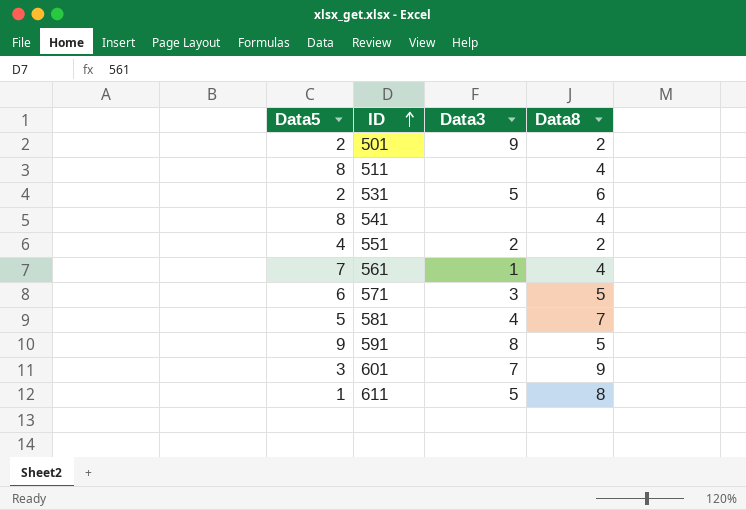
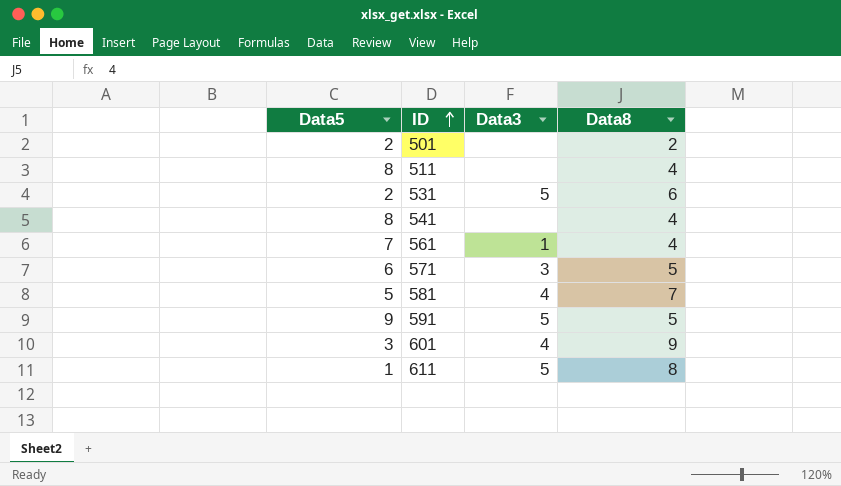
row 551: 4 | 2 | 2 -> none
501 | Data3: 9 -> none
591 | Data3: 8 -> 5
601 | Data3: 7 -> 4

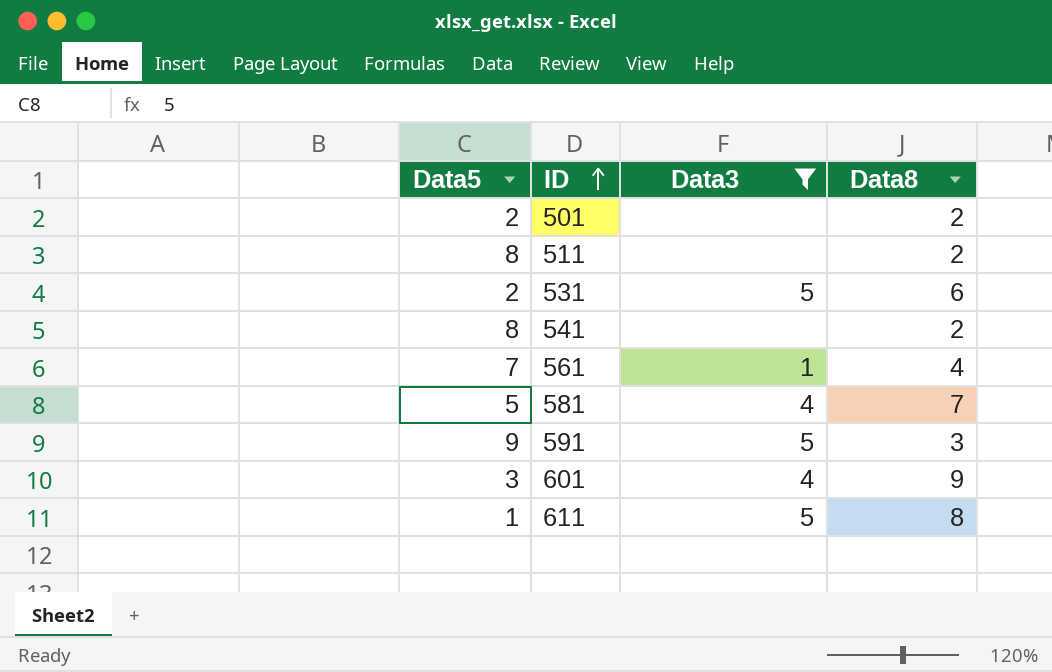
filter: none -> Data3 != 3
511 | Data8: 4 -> 2
541 | Data8: 4 -> 2
591 | Data8: 5 -> 3

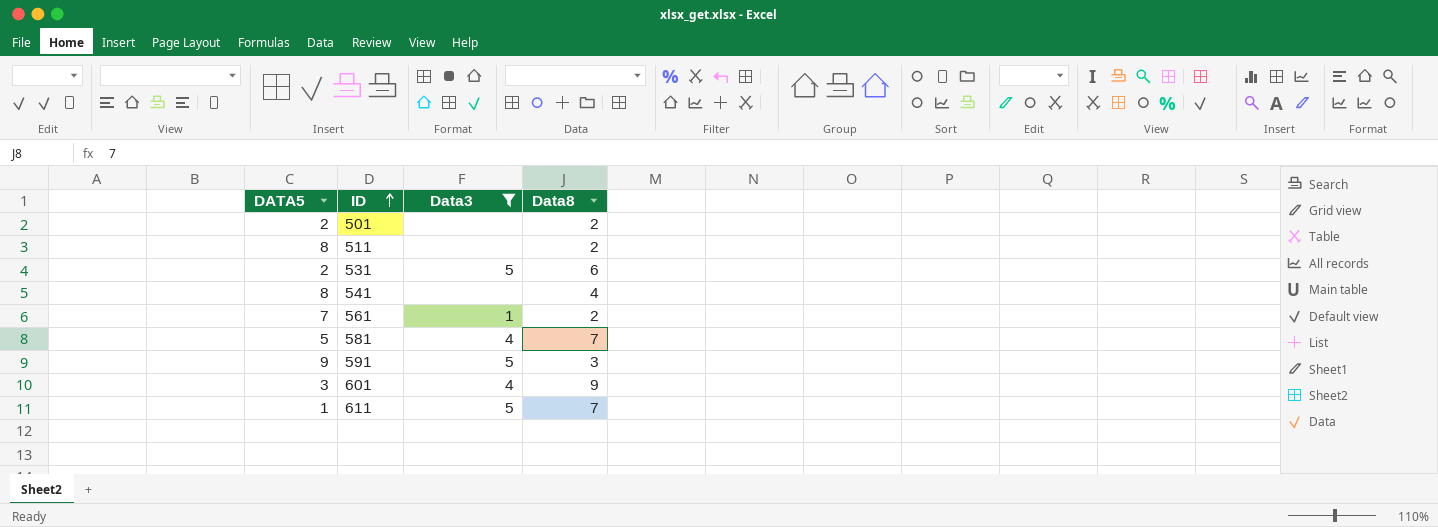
column name: Data5 -> DATA5
541 | Data8: 2 -> 4
561 | Data8: 4 -> 2
611 | Data8: 8 -> 7

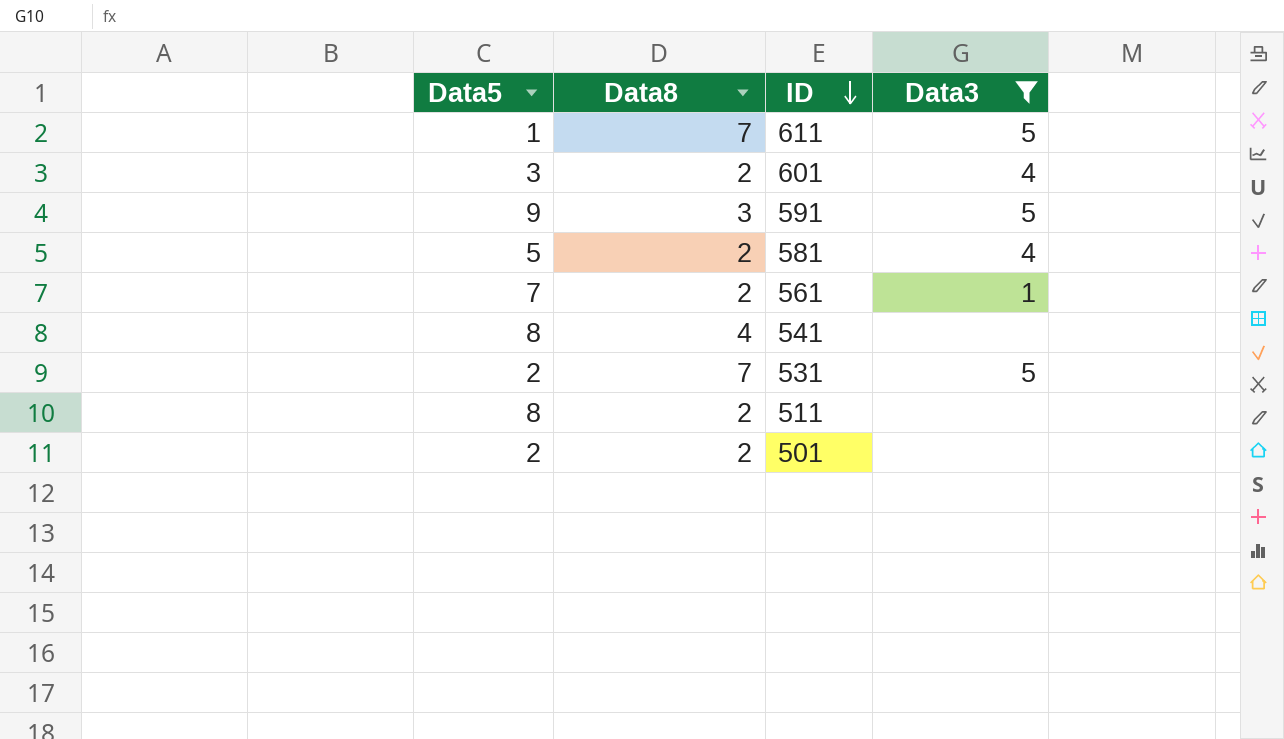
row order: ID ascending -> ID descending
column name: DATA5 -> Data5
column Data8 | position: 4 -> 2
601 | Data8: 9 -> 2
581 | Data8: 7 -> 2
531 | Data8: 6 -> 7

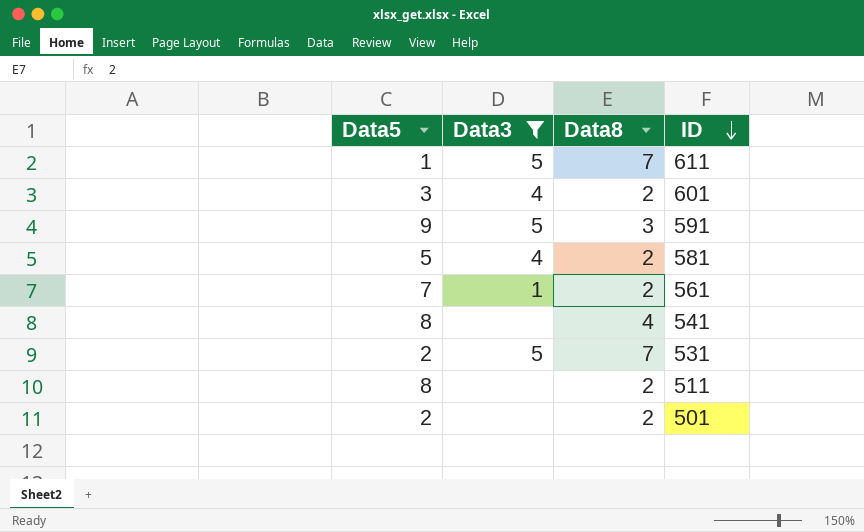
column Data3 | position: 4 -> 2

